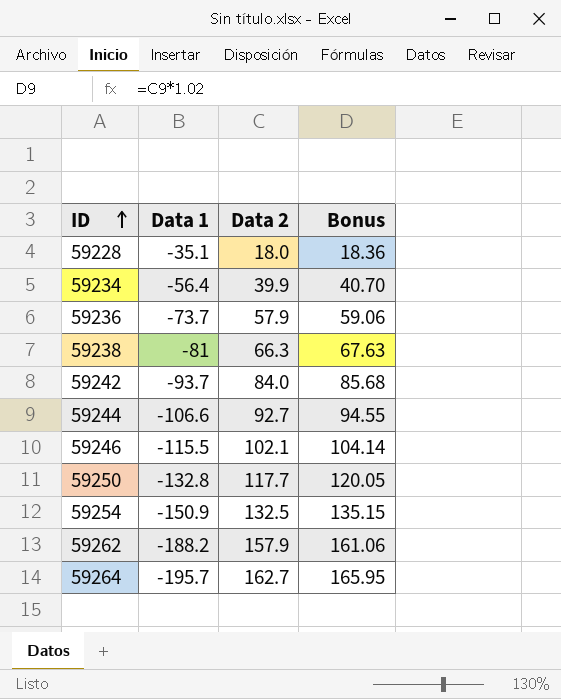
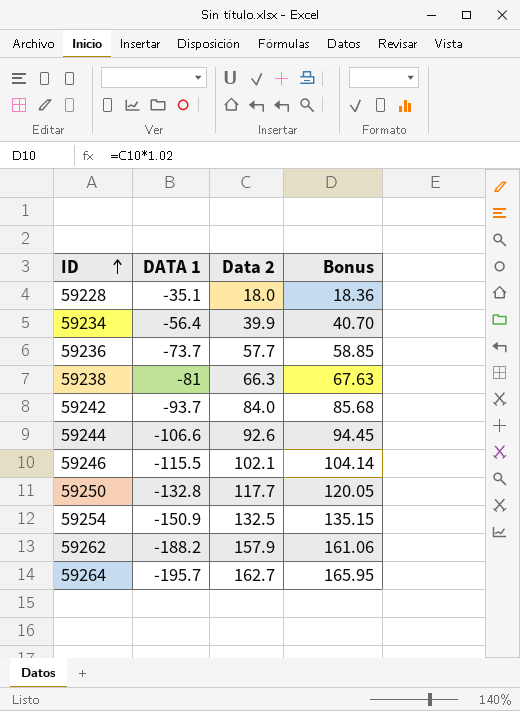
column name: Data 1 -> DATA 1
59236 | Data 2: 57.9 -> 57.7
59236 | Bonus: 59.06 -> 58.85
59244 | Data 2: 92.7 -> 92.6
59244 | Bonus: 94.55 -> 94.45

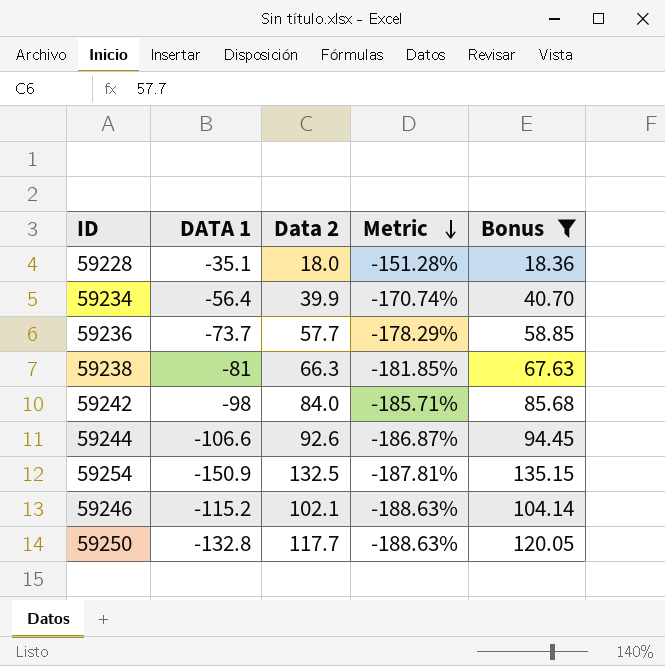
filter: none -> Bonus <= 135.15
row order: ID ascending -> Metric descending
column Metric | formula: none -> ([Data 2] - [DATA 1]) / [DATA 1]
59242 | DATA 1: -93.7 -> -98
59246 | DATA 1: -115.5 -> -115.2

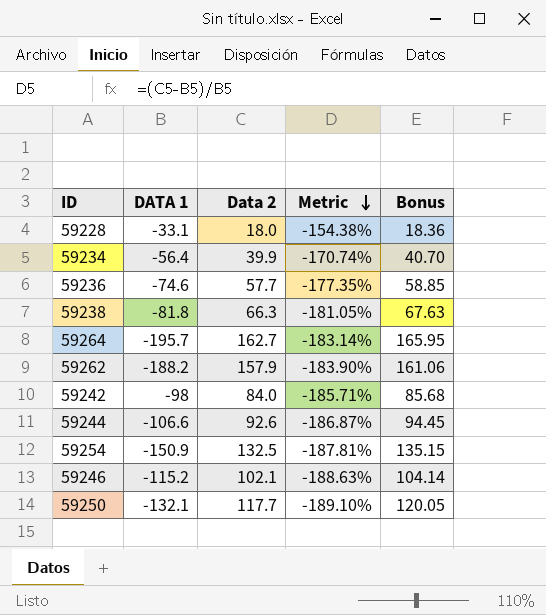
filter: Bonus <= 135.15 -> none
59228 | DATA 1: -35.1 -> -33.1
59228 | Metric: -151.28% -> -154.38%
59236 | DATA 1: -73.7 -> -74.6
59236 | Metric: -178.29% -> -177.35%
59238 | DATA 1: -81 -> -81.8
59238 | Metric: -181.85% -> -181.05%
59250 | DATA 1: -132.8 -> -132.1
59250 | Metric: -188.63% -> -189.10%

